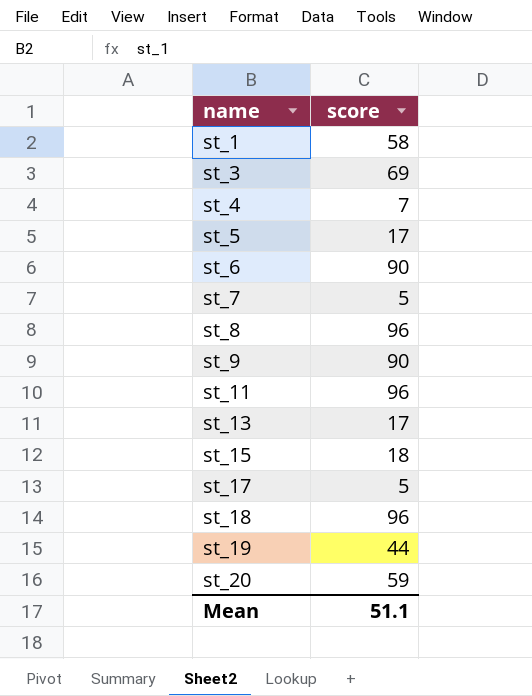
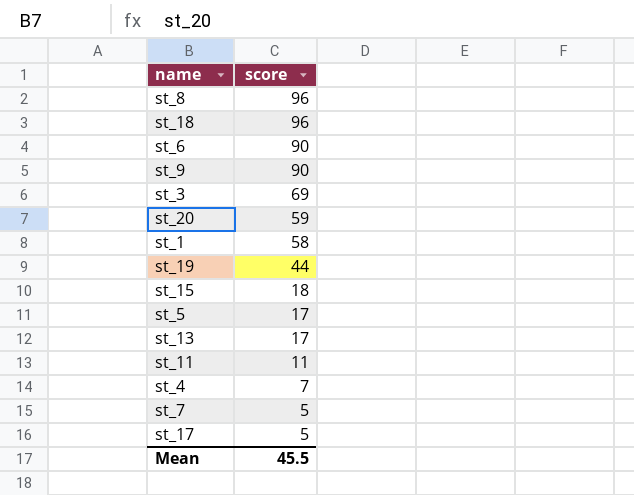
row order: name ascending -> score descending
st_11 | score: 96 -> 11
Mean | score: 51.1 -> 45.5

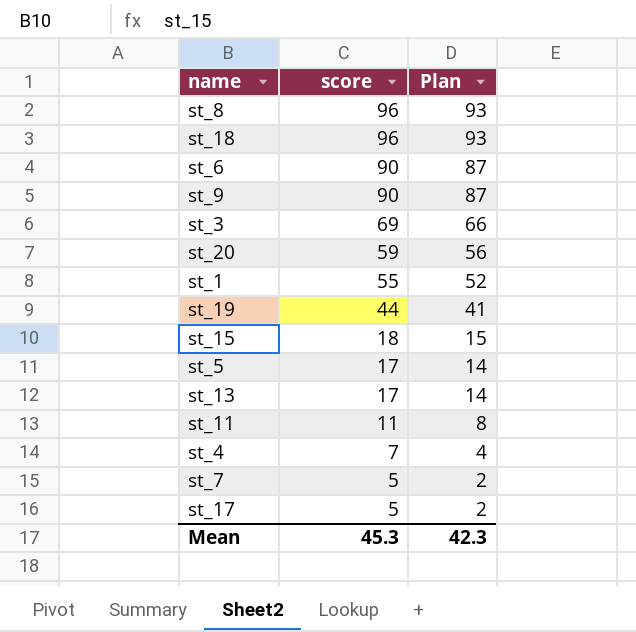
column Plan | formula: none -> [score] - 3
st_1 | score: 58 -> 55
Mean | score: 45.5 -> 45.3

